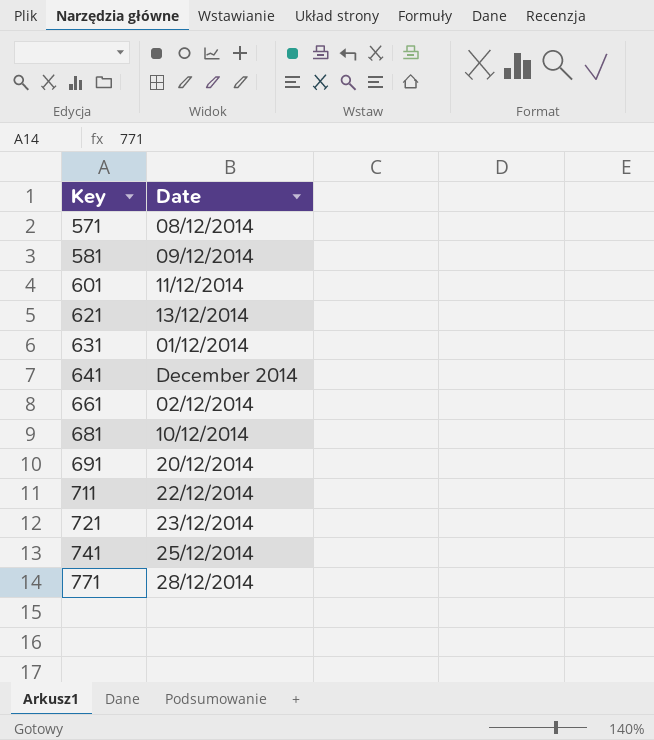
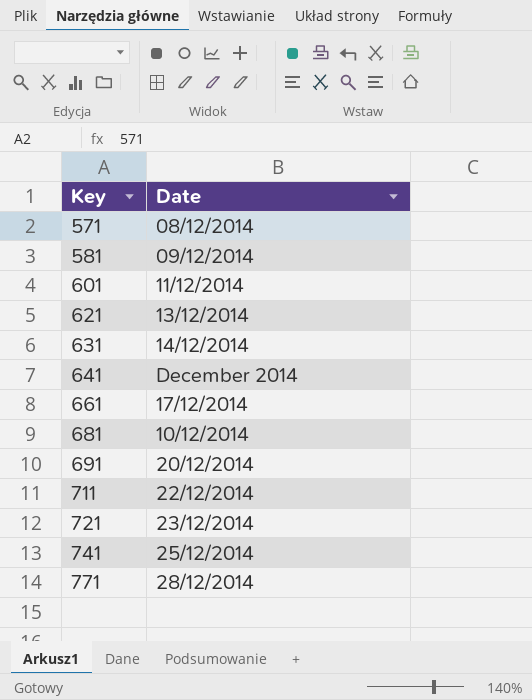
631 | Date: 01/12/2014 -> 14/12/2014
661 | Date: 02/12/2014 -> 17/12/2014

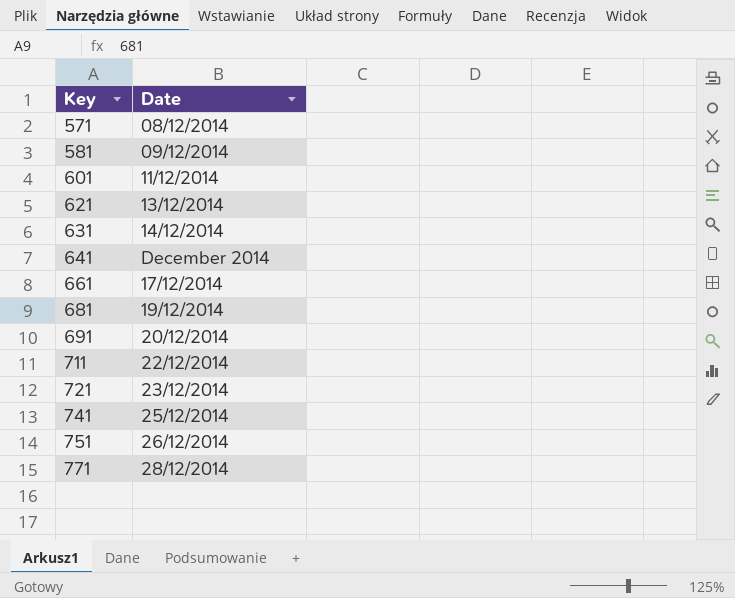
681 | Date: 10/12/2014 -> 19/12/2014
row 751: none -> 26/12/2014

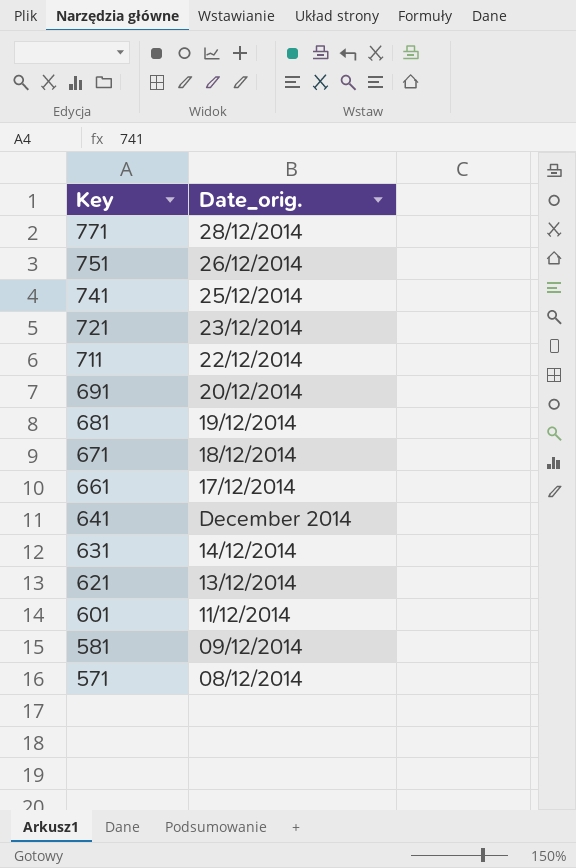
row order: Key ascending -> Key descending
column name: Date -> Date_orig.
row 671: none -> 18/12/2014

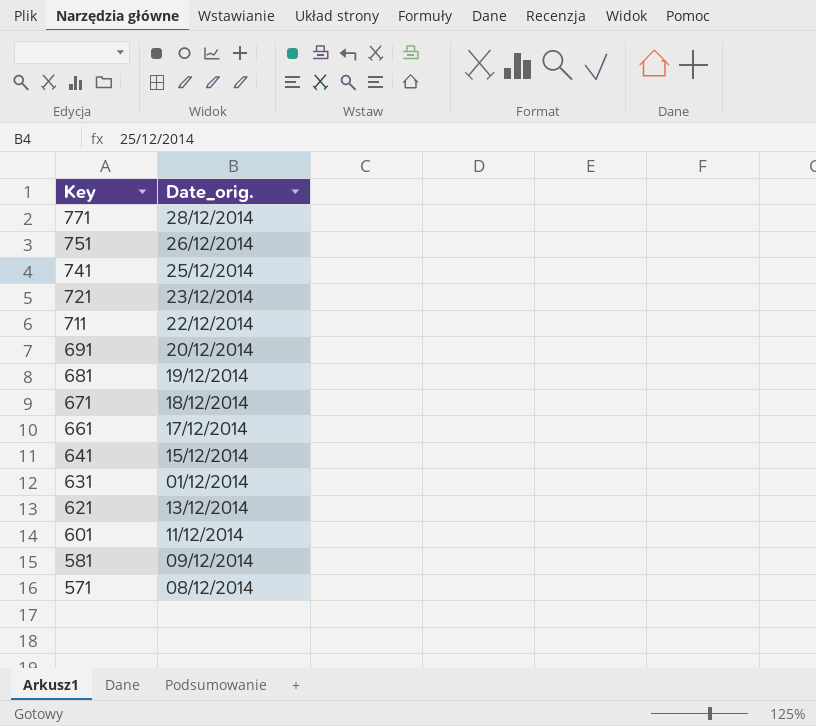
641 | Date_orig.: December 2014 -> 15/12/2014
631 | Date_orig.: 14/12/2014 -> 01/12/2014

